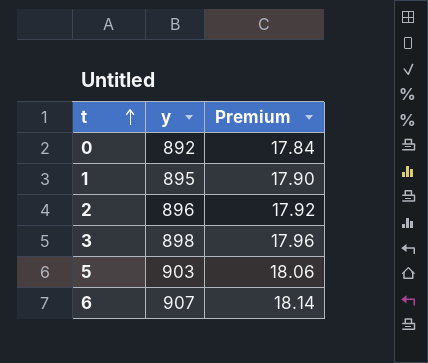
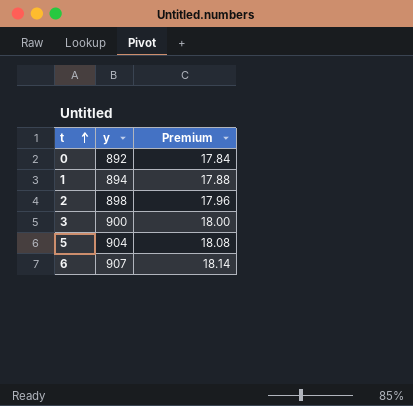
1 | y: 895 -> 894
1 | Premium: 17.90 -> 17.88
2 | y: 896 -> 898
2 | Premium: 17.92 -> 17.96
3 | y: 898 -> 900
3 | Premium: 17.96 -> 18.00
5 | y: 903 -> 904
5 | Premium: 18.06 -> 18.08

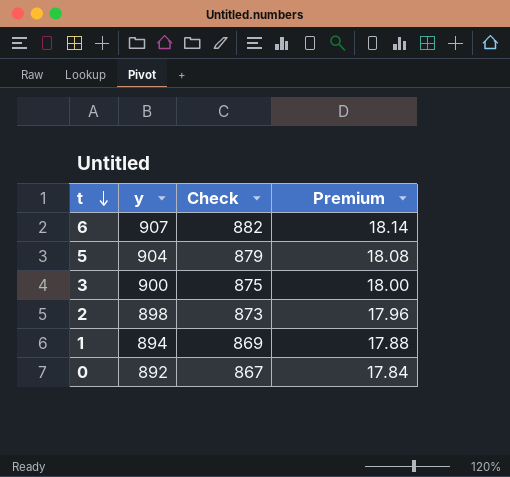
row order: t ascending -> t descending
column Check | formula: none -> [y] - 25

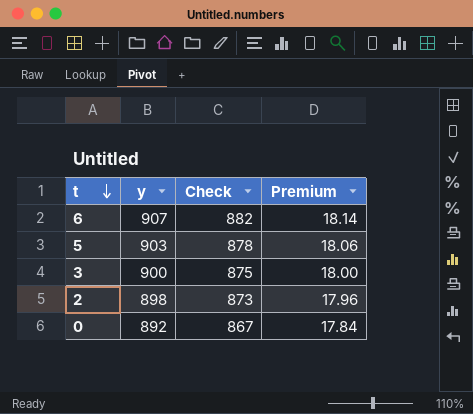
row 1: 894 | 869 | 17.88 -> none
5 | y: 904 -> 903
5 | Check: 879 -> 878
5 | Premium: 18.08 -> 18.06

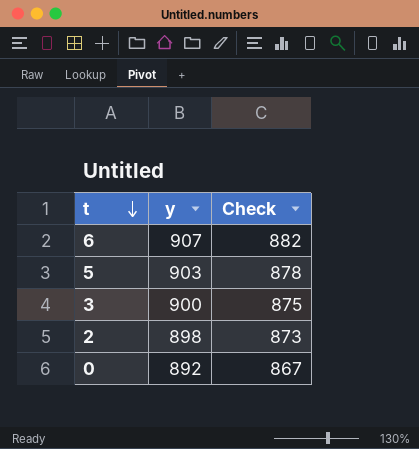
column Premium | formula: [y] * 0.02 -> none

